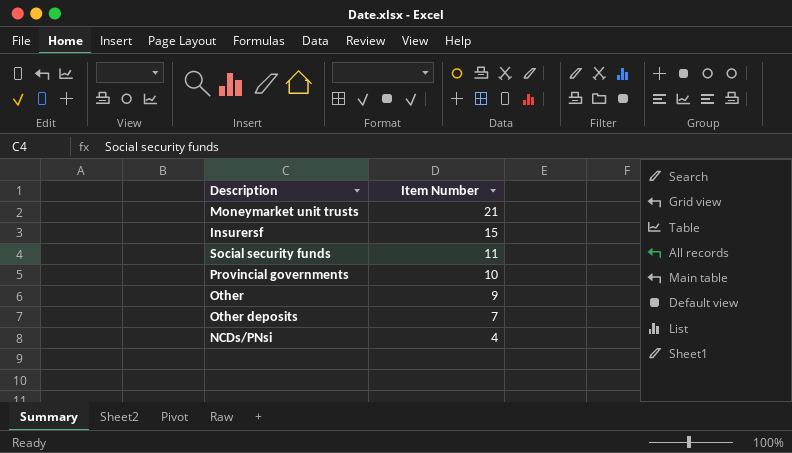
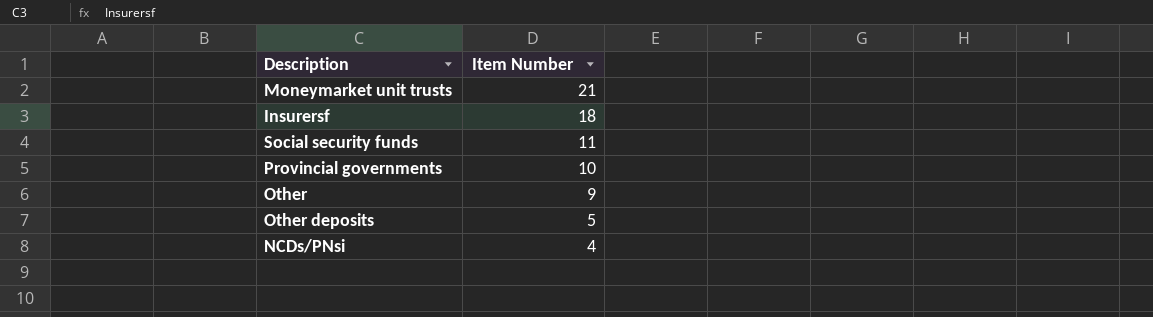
Insurersf | Item Number: 15 -> 18
Other deposits | Item Number: 7 -> 5

